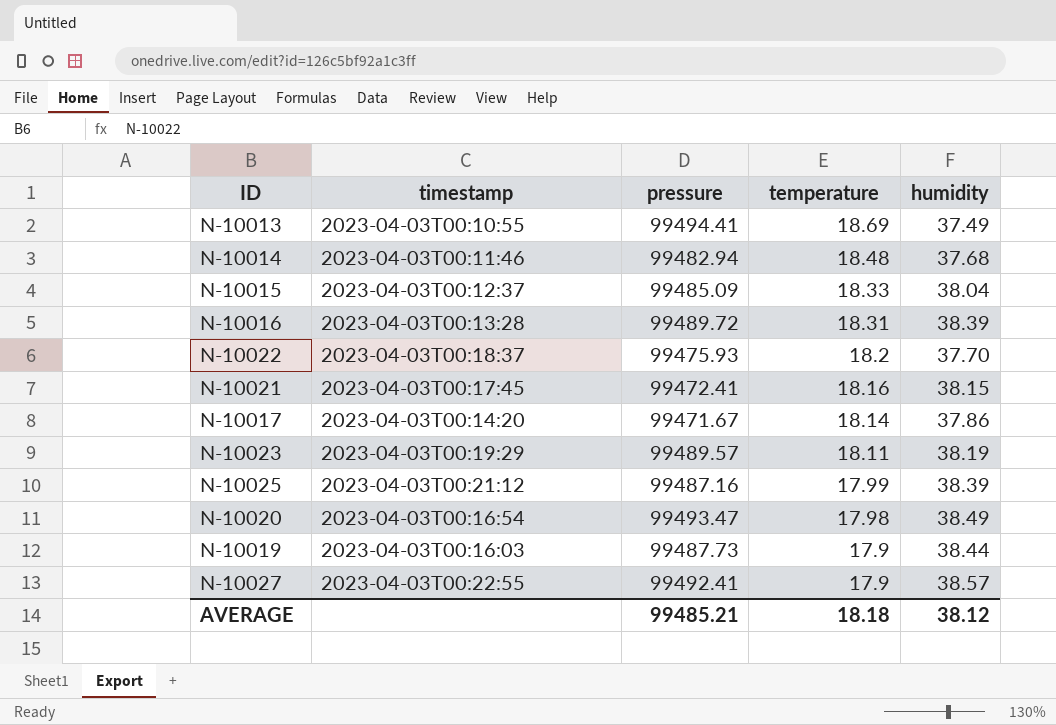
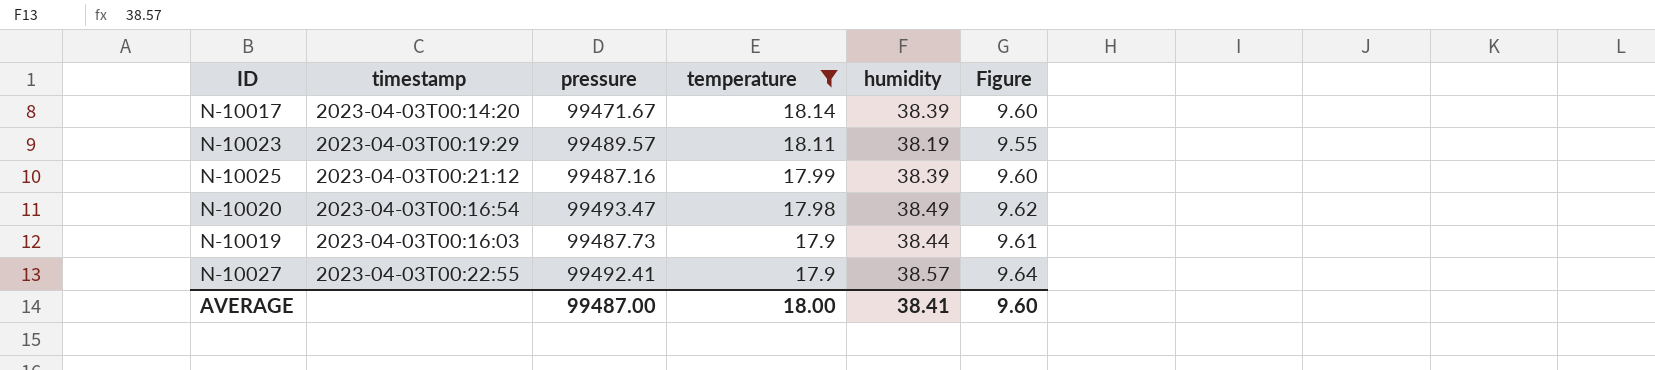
filter: none -> temperature <= 18.14
column Figure | formula: none -> [humidity] * 0.25
N-10017 | humidity: 37.86 -> 38.39
AVERAGE | pressure: 99485.21 -> 99487.00
AVERAGE | temperature: 18.18 -> 18.00
AVERAGE | humidity: 38.12 -> 38.41

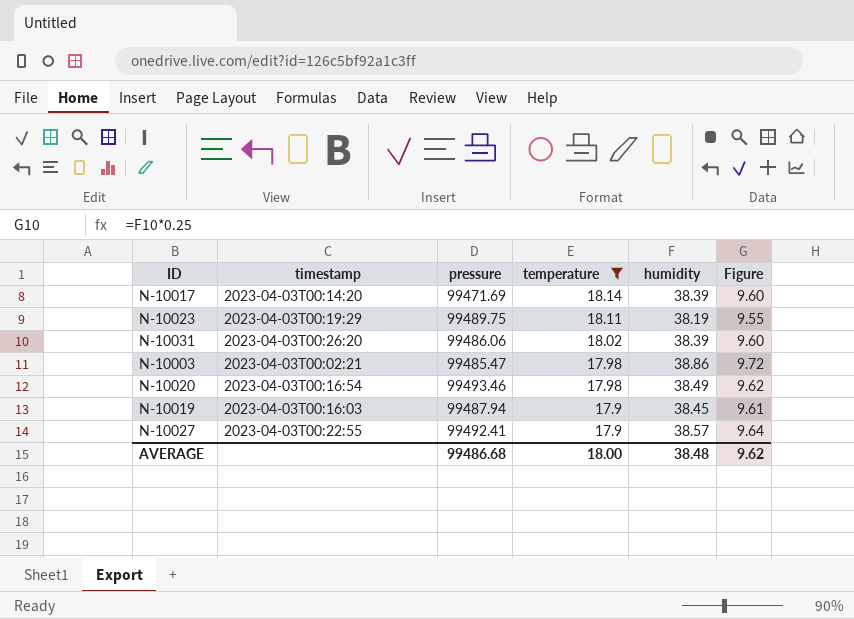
row N-10025: 2023-04-03T00:21:12 | 99487.16 | 17.99 | 38.39 | 9.60 -> none
N-10017 | pressure: 99471.67 -> 99471.69
N-10023 | pressure: 99489.57 -> 99489.75
row N-10031: none -> 2023-04-03T00:26:20 | 99486.06 | 18.02 | 38.39 | 9.60
row N-10003: none -> 2023-04-03T00:02:21 | 99485.47 | 17.98 | 38.86 | 9.72
N-10020 | pressure: 99493.47 -> 99493.46
N-10019 | pressure: 99487.73 -> 99487.94
N-10019 | humidity: 38.44 -> 38.45
AVERAGE | pressure: 99487.00 -> 99486.68
AVERAGE | humidity: 38.41 -> 38.48
AVERAGE | Figure: 9.60 -> 9.62

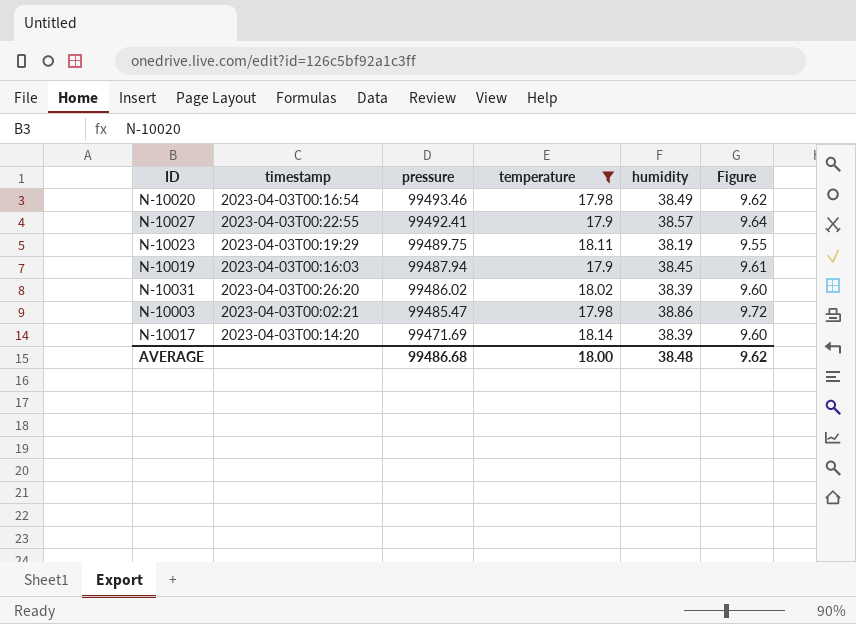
row order: temperature descending -> pressure descending
N-10031 | pressure: 99486.06 -> 99486.02

